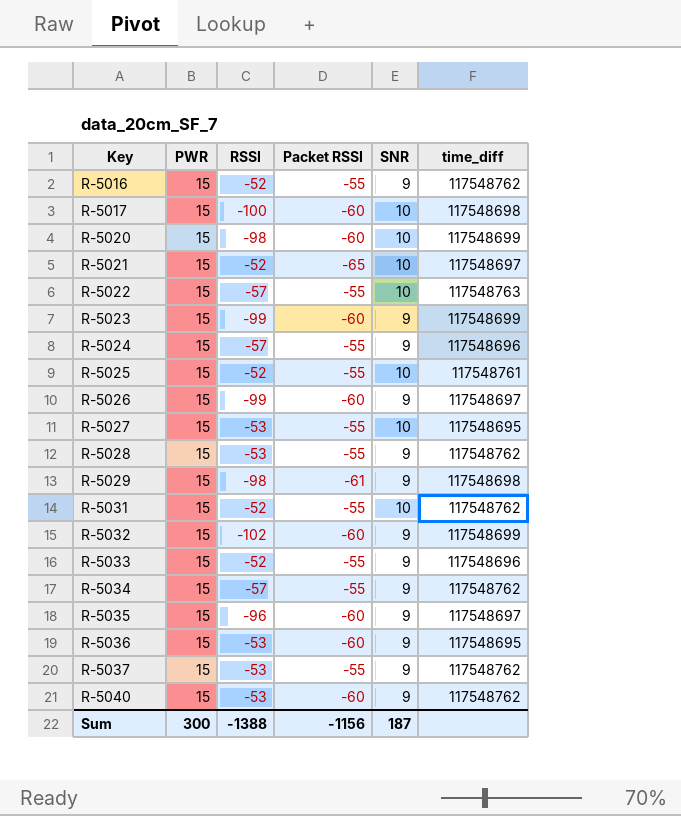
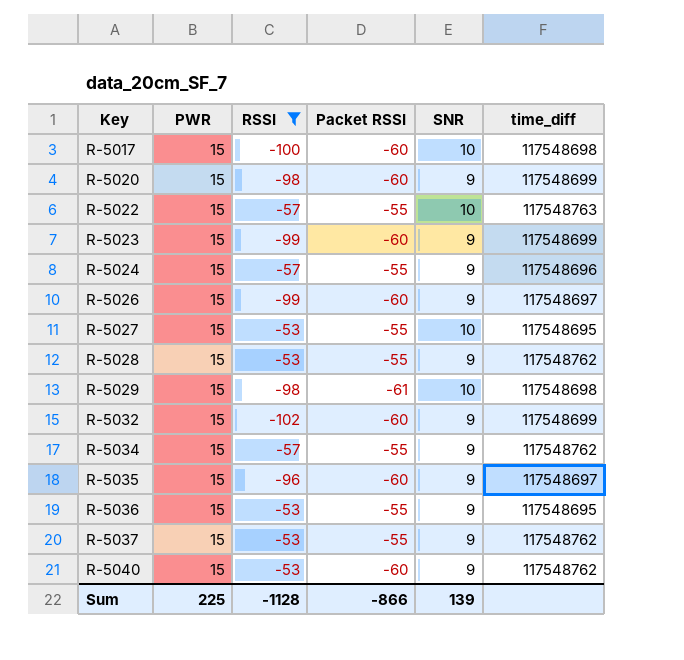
filter: none -> RSSI != -52
R-5020 | SNR: 10 -> 9
R-5029 | SNR: 9 -> 10
R-5036 | Packet RSSI: -60 -> -55
Sum | PWR: 300 -> 225
Sum | RSSI: -1388 -> -1128
Sum | Packet RSSI: -1156 -> -866
Sum | SNR: 187 -> 139

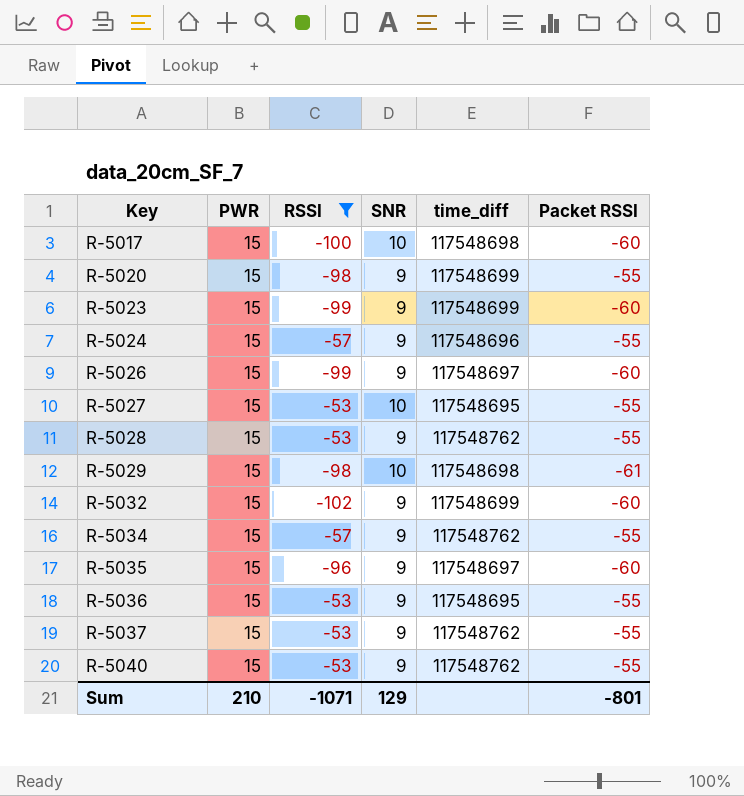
column Packet RSSI | position: 4 -> 6
row R-5022: 15 | -57 | -55 | 10 | 117548763 -> none
R-5020 | Packet RSSI: -60 -> -55
R-5040 | Packet RSSI: -60 -> -55
Sum | PWR: 225 -> 210
Sum | RSSI: -1128 -> -1071
Sum | SNR: 139 -> 129
Sum | Packet RSSI: -866 -> -801

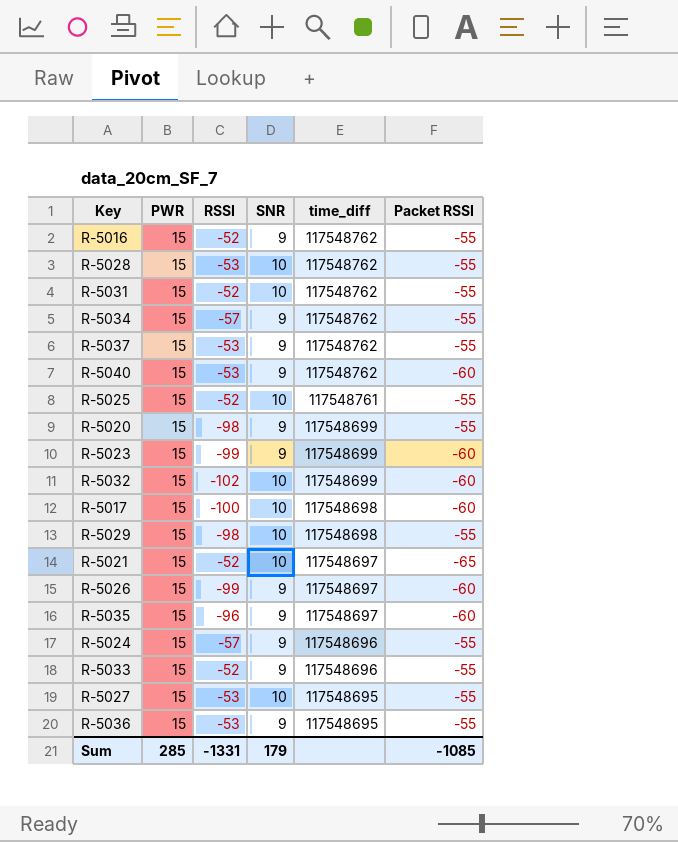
filter: RSSI != -52 -> none
row order: Key ascending -> time_diff descending
R-5028 | SNR: 9 -> 10
R-5040 | Packet RSSI: -55 -> -60
R-5032 | SNR: 9 -> 10
R-5029 | Packet RSSI: -61 -> -55
Sum | PWR: 210 -> 285
Sum | RSSI: -1071 -> -1331
Sum | SNR: 129 -> 179
Sum | Packet RSSI: -801 -> -1085

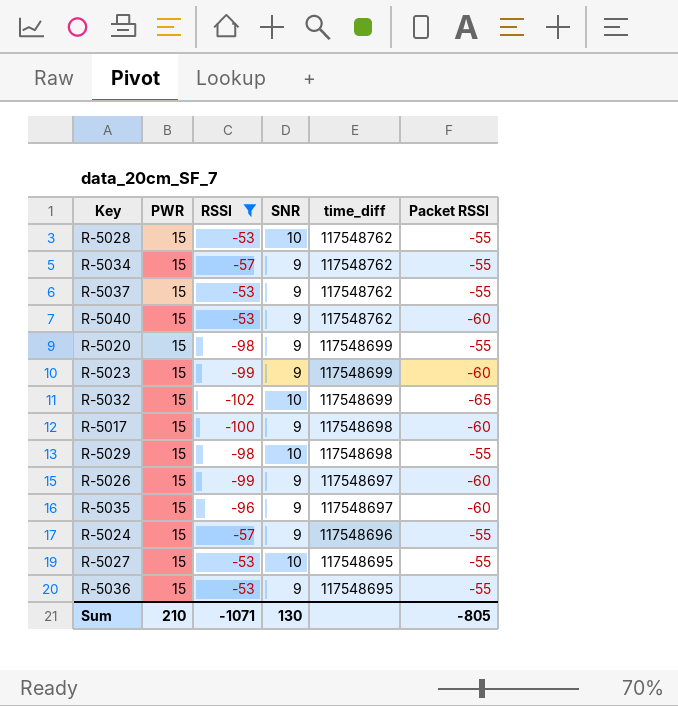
filter: none -> RSSI != -52
R-5032 | Packet RSSI: -60 -> -65
R-5017 | SNR: 10 -> 9
Sum | PWR: 285 -> 210
Sum | RSSI: -1331 -> -1071
Sum | SNR: 179 -> 130
Sum | Packet RSSI: -1085 -> -805

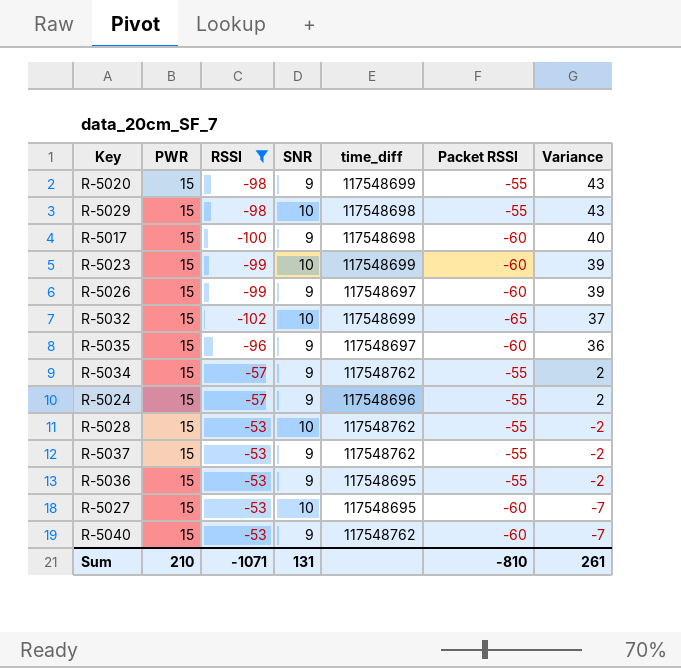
row order: time_diff descending -> Variance descending
column Variance | formula: none -> [Packet RSSI] - [RSSI]
R-5023 | SNR: 9 -> 10
R-5027 | Packet RSSI: -55 -> -60
Sum | SNR: 130 -> 131
Sum | Packet RSSI: -805 -> -810

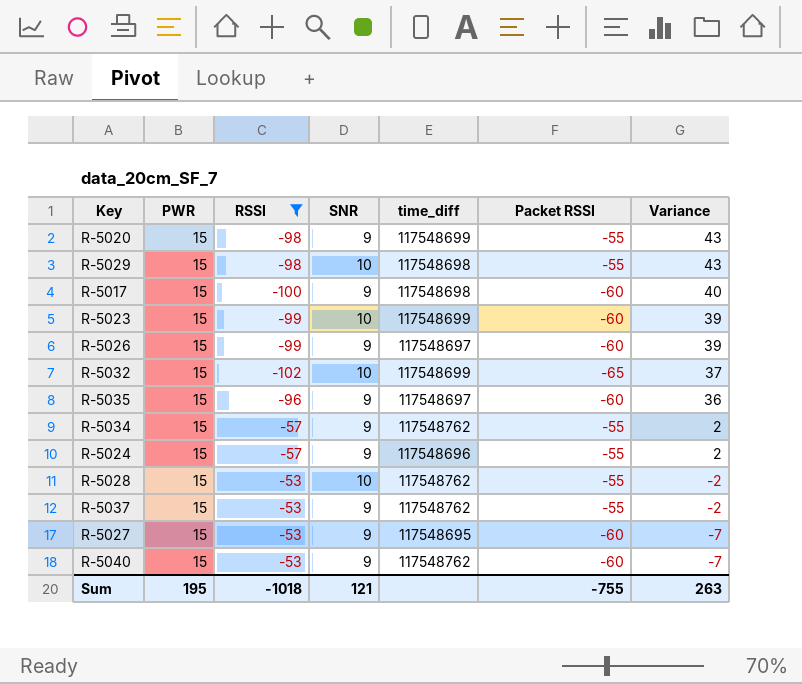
row R-5036: 15 | -53 | 9 | 117548695 | -55 | -2 -> none
R-5027 | SNR: 10 -> 9
Sum | PWR: 210 -> 195
Sum | RSSI: -1071 -> -1018
Sum | SNR: 131 -> 121
Sum | Packet RSSI: -810 -> -755
Sum | Variance: 261 -> 263

